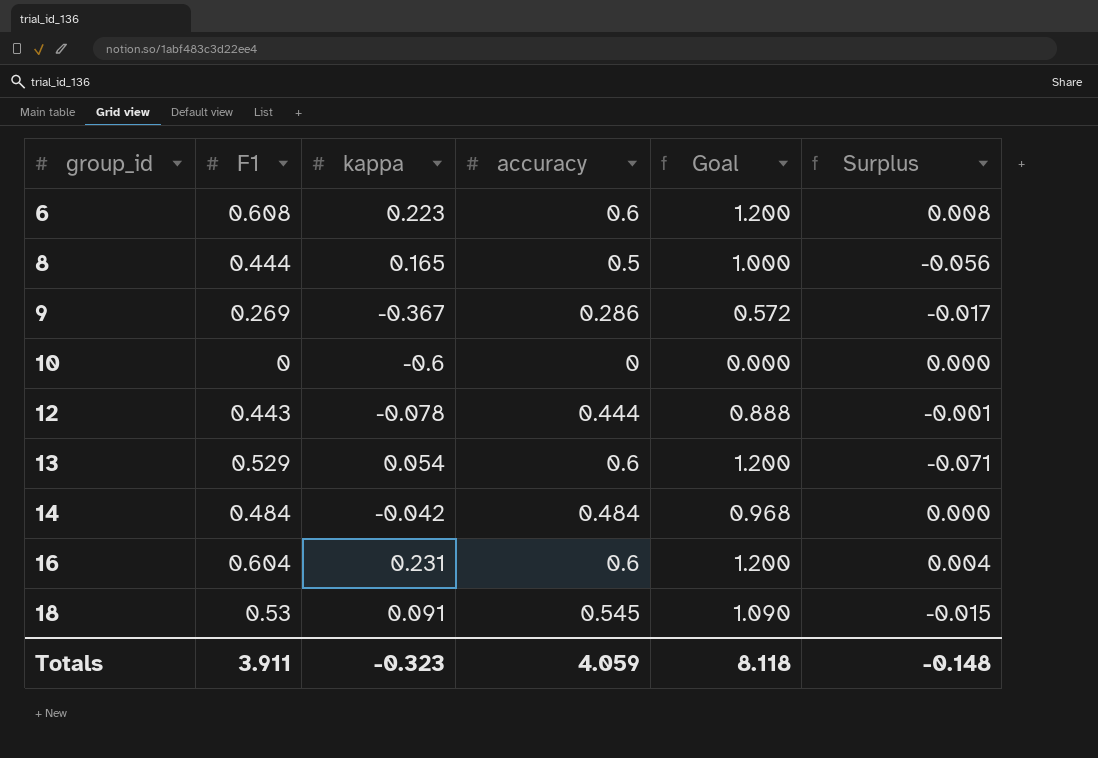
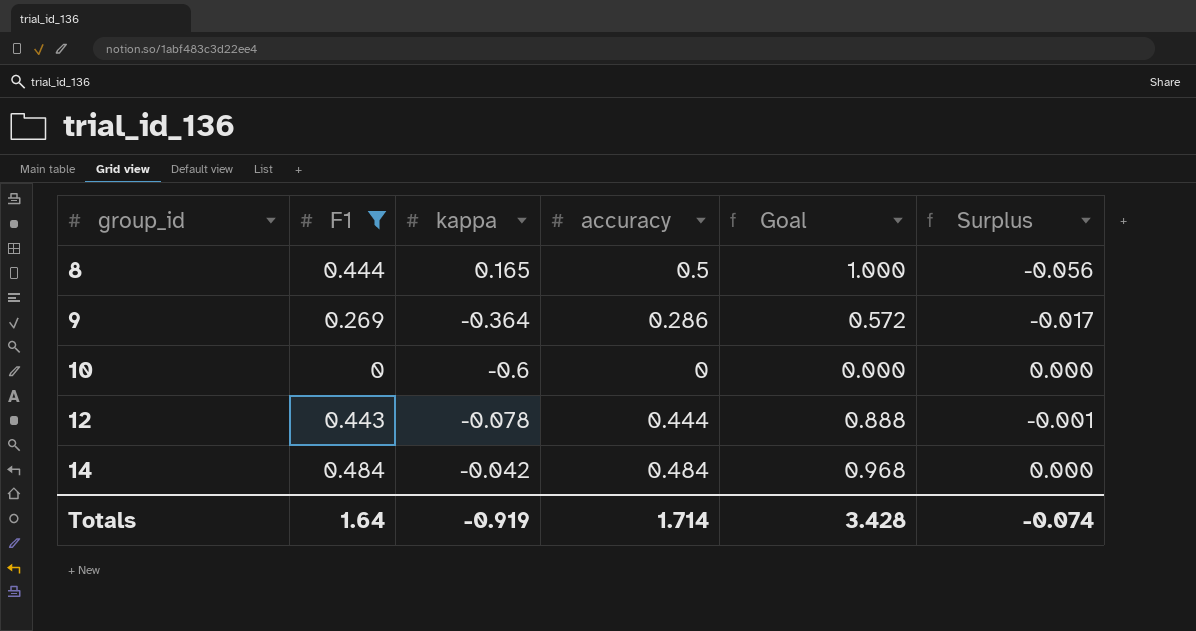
filter: none -> F1 <= 0.484
9 | kappa: -0.367 -> -0.364
Totals | F1: 3.911 -> 1.64
Totals | kappa: -0.323 -> -0.919
Totals | accuracy: 4.059 -> 1.714
Totals | Goal: 8.118 -> 3.428
Totals | Surplus: -0.148 -> -0.074

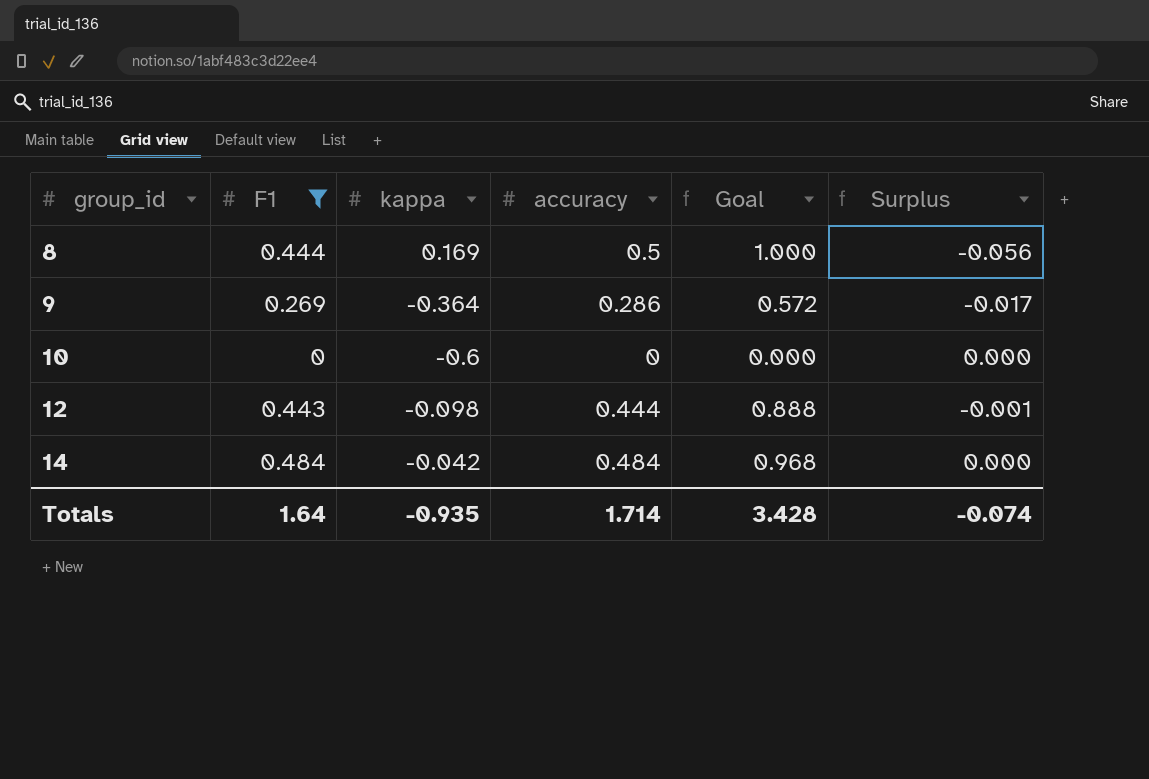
8 | kappa: 0.165 -> 0.169
12 | kappa: -0.078 -> -0.098
Totals | kappa: -0.919 -> -0.935

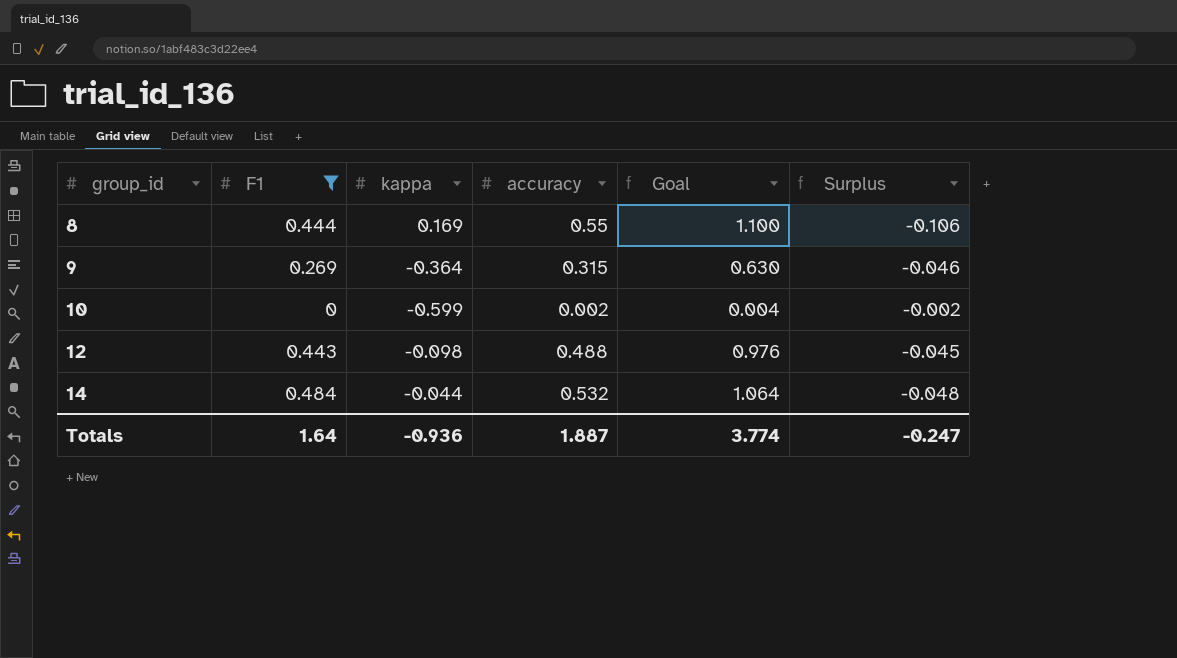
8 | accuracy: 0.5 -> 0.55
8 | Goal: 1.000 -> 1.100
8 | Surplus: -0.056 -> -0.106
9 | accuracy: 0.286 -> 0.315
9 | Goal: 0.572 -> 0.630
9 | Surplus: -0.017 -> -0.046
10 | kappa: -0.6 -> -0.599
10 | accuracy: 0 -> 0.002
10 | Goal: 0.000 -> 0.004
10 | Surplus: 0.000 -> -0.002
12 | accuracy: 0.444 -> 0.488
12 | Goal: 0.888 -> 0.976
12 | Surplus: -0.001 -> -0.045
14 | kappa: -0.042 -> -0.044
14 | accuracy: 0.484 -> 0.532
14 | Goal: 0.968 -> 1.064
14 | Surplus: 0.000 -> -0.048
Totals | kappa: -0.935 -> -0.936
Totals | accuracy: 1.714 -> 1.887
Totals | Goal: 3.428 -> 3.774
Totals | Surplus: -0.074 -> -0.247

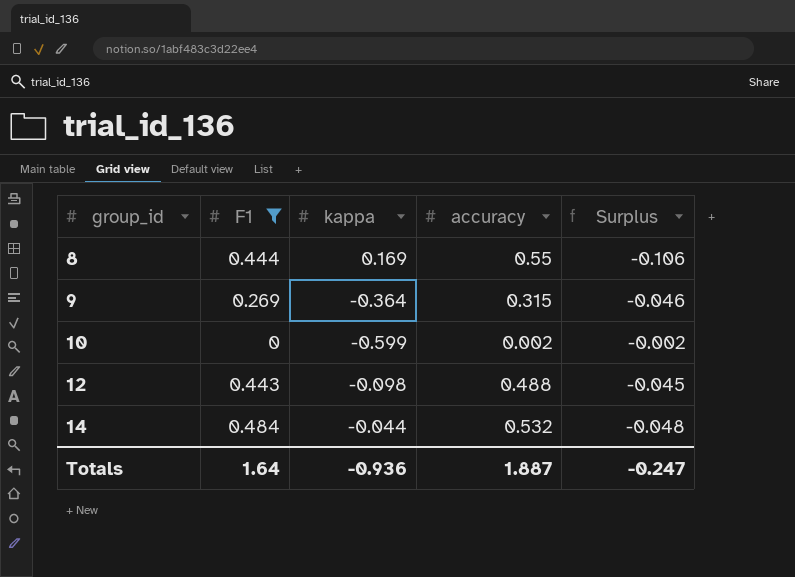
column Goal | formula: [accuracy] * 2 -> none

